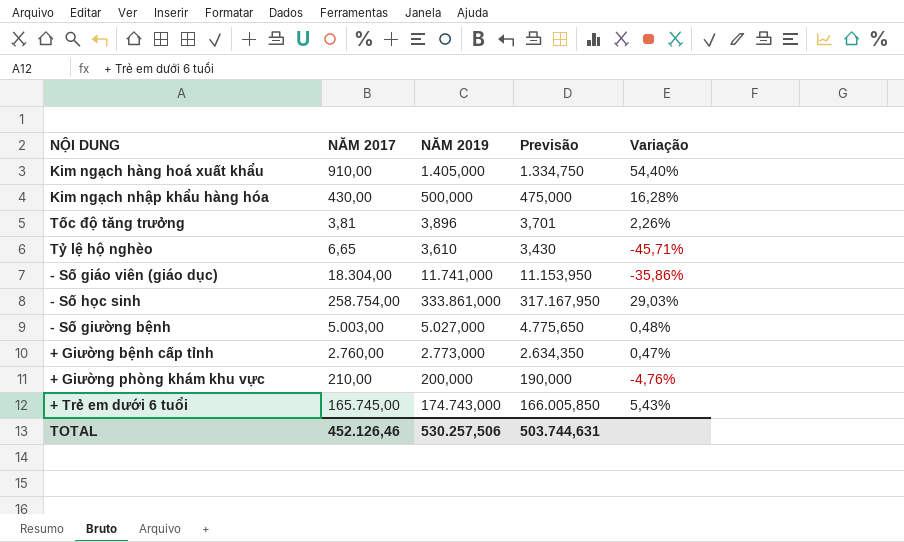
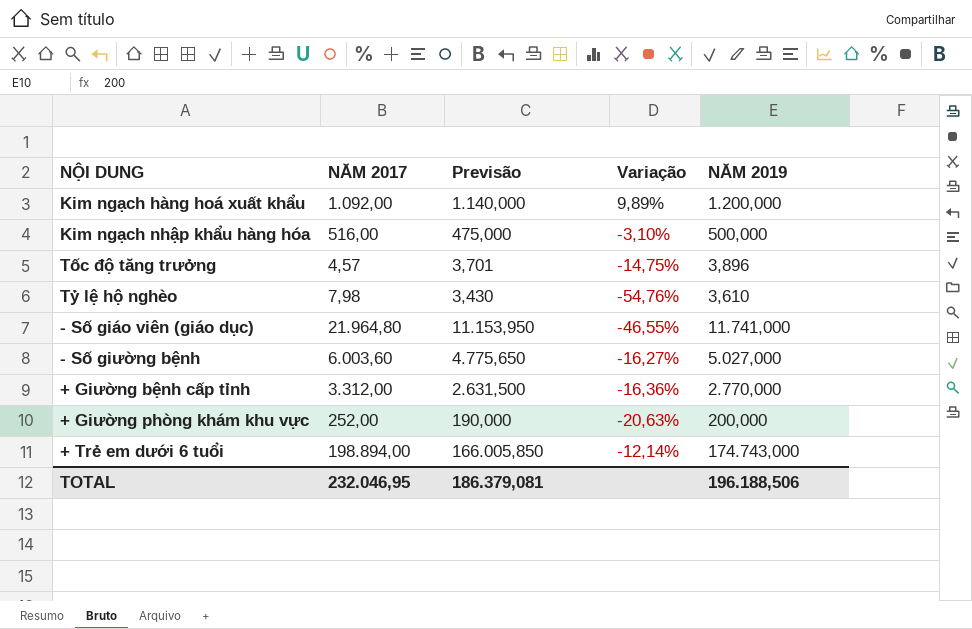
column NĂM 2019 | position: 3 -> 5
row - Số học sinh: 258.754,00 | 333.861,000 | 317.167,950 | 29,03% -> none
Kim ngạch hàng hoá xuất khẩu | NĂM 2017: 910,00 -> 1.092,00
Kim ngạch hàng hoá xuất khẩu | Previsão: 1.334,750 -> 1.140,000
Kim ngạch hàng hoá xuất khẩu | Variação: 54,40% -> 9,89%
Kim ngạch hàng hoá xuất khẩu | NĂM 2019: 1.405,000 -> 1.200,000
Kim ngạch nhập khẩu hàng hóa | NĂM 2017: 430,00 -> 516,00
Kim ngạch nhập khẩu hàng hóa | Variação: 16,28% -> -3,10%
Tốc độ tăng trưởng | NĂM 2017: 3,81 -> 4,57
Tốc độ tăng trưởng | Variação: 2,26% -> -14,75%
Tỷ lệ hộ nghèo | NĂM 2017: 6,65 -> 7,98
Tỷ lệ hộ nghèo | Variação: -45,71% -> -54,76%
- Số giáo viên (giáo dục) | NĂM 2017: 18.304,00 -> 21.964,80
- Số giáo viên (giáo dục) | Variação: -35,86% -> -46,55%
- Số giường bệnh | NĂM 2017: 5.003,00 -> 6.003,60
- Số giường bệnh | Variação: 0,48% -> -16,27%
+ Giường bệnh cấp tỉnh | NĂM 2017: 2.760,00 -> 3.312,00
+ Giường bệnh cấp tỉnh | Previsão: 2.634,350 -> 2.631,500
+ Giường bệnh cấp tỉnh | Variação: 0,47% -> -16,36%
+ Giường bệnh cấp tỉnh | NĂM 2019: 2.773,000 -> 2.770,000
+ Giường phòng khám khu vực | NĂM 2017: 210,00 -> 252,00
+ Giường phòng khám khu vực | Variação: -4,76% -> -20,63%
+ Trẻ em dưới 6 tuổi | NĂM 2017: 165.745,00 -> 198.894,00
+ Trẻ em dưới 6 tuổi | Variação: 5,43% -> -12,14%
TOTAL | NĂM 2017: 452.126,46 -> 232.046,95
TOTAL | Previsão: 503.744,631 -> 186.379,081
TOTAL | NĂM 2019: 530.257,506 -> 196.188,506

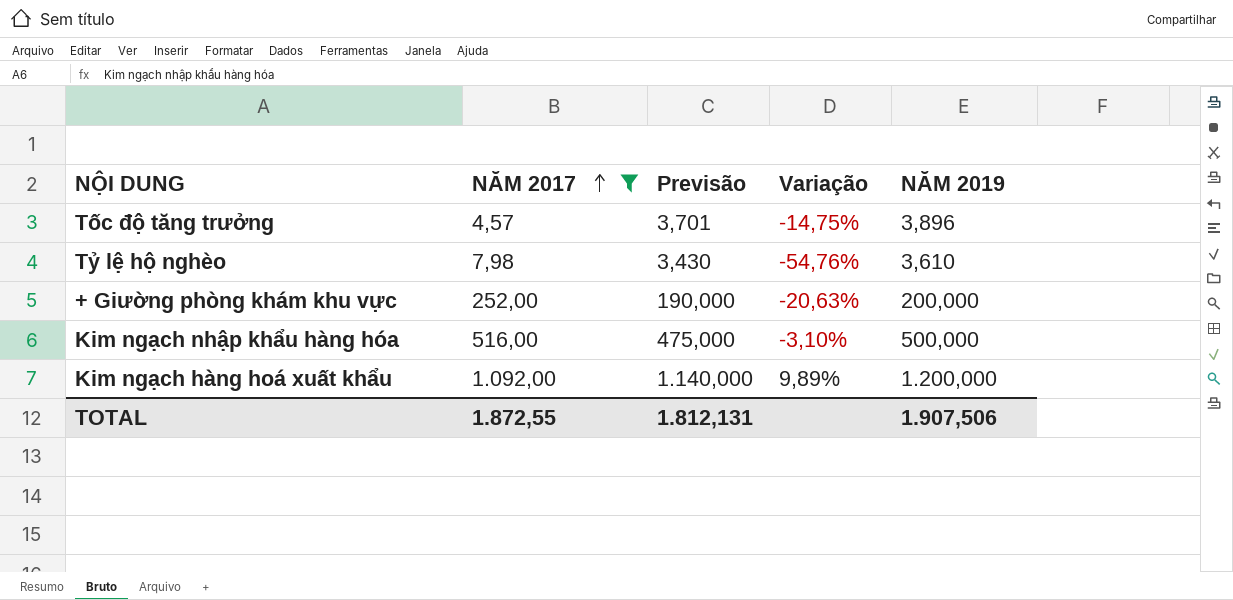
filter: none -> NĂM 2017 <= 1.092,00
row order: none -> NĂM 2017 ascending
TOTAL | NĂM 2017: 232.046,95 -> 1.872,55
TOTAL | Previsão: 186.379,081 -> 1.812,131
TOTAL | NĂM 2019: 196.188,506 -> 1.907,506

